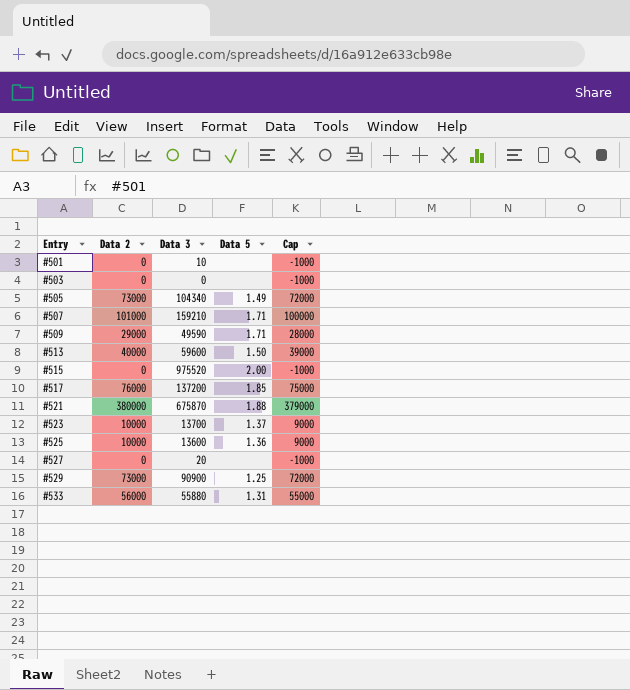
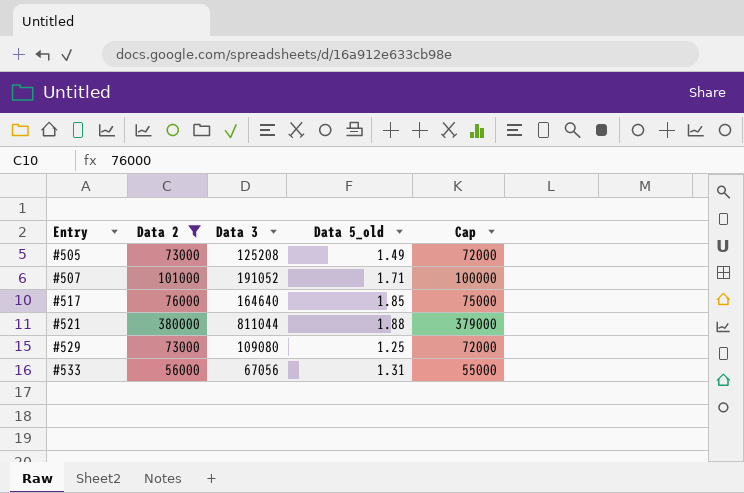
filter: none -> Data 2 >= 56000
column name: Data 5 -> Data 5_old
#505 | Data 3: 104340 -> 125208
#507 | Data 3: 159210 -> 191052
#517 | Data 3: 137200 -> 164640
#521 | Data 3: 675870 -> 811044
#529 | Data 3: 90900 -> 109080
#533 | Data 3: 55880 -> 67056

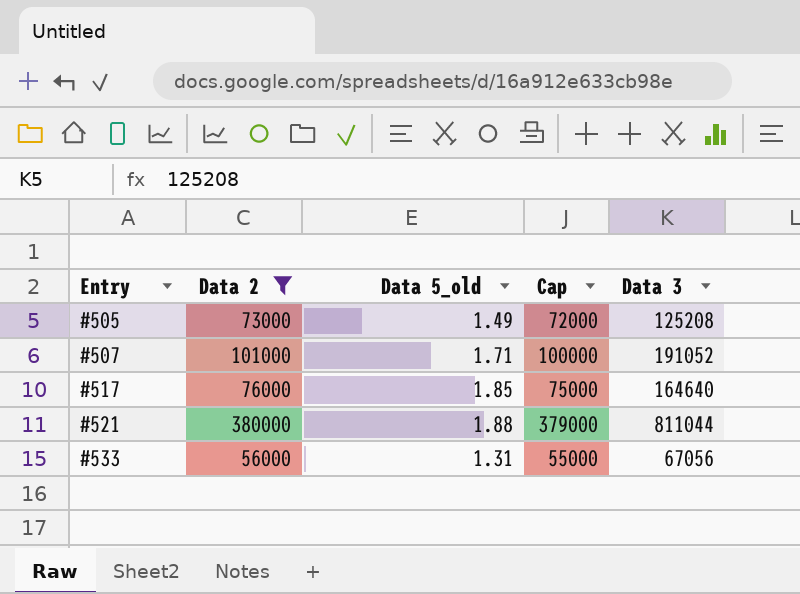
column Data 3 | position: 3 -> 5
row #529: 73000 | 109080 | 1.25 | 72000 -> none

